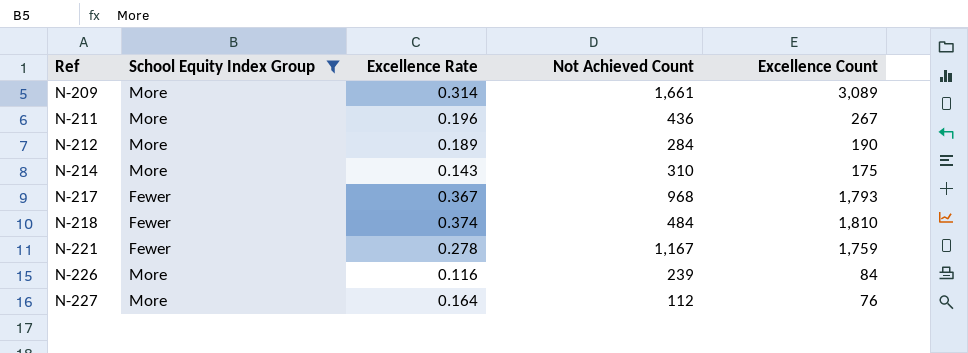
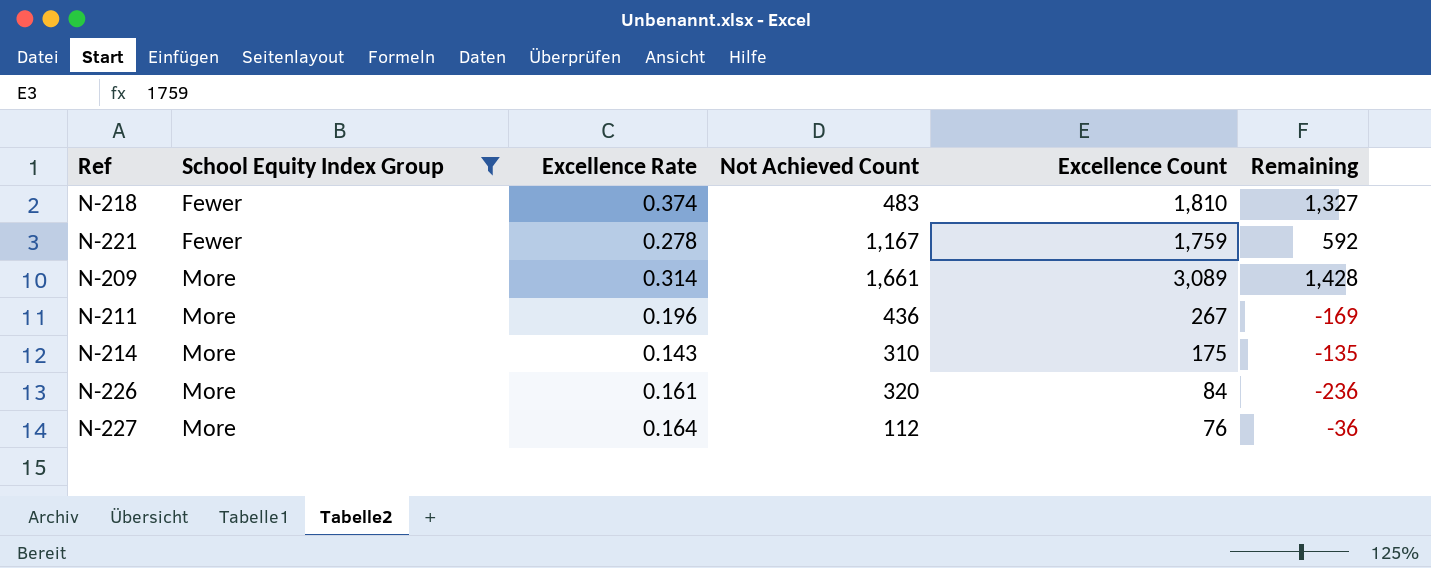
row order: Ref ascending -> School Equity Index Group ascending
column Remaining | formula: none -> [Excellence Count] - [Not Achieved Count]
row N-212: More | 0.189 | 284 | 190 -> none
row N-217: Fewer | 0.367 | 968 | 1,793 -> none
N-218 | Not Achieved Count: 484 -> 483
N-226 | Excellence Rate: 0.116 -> 0.161
N-226 | Not Achieved Count: 239 -> 320

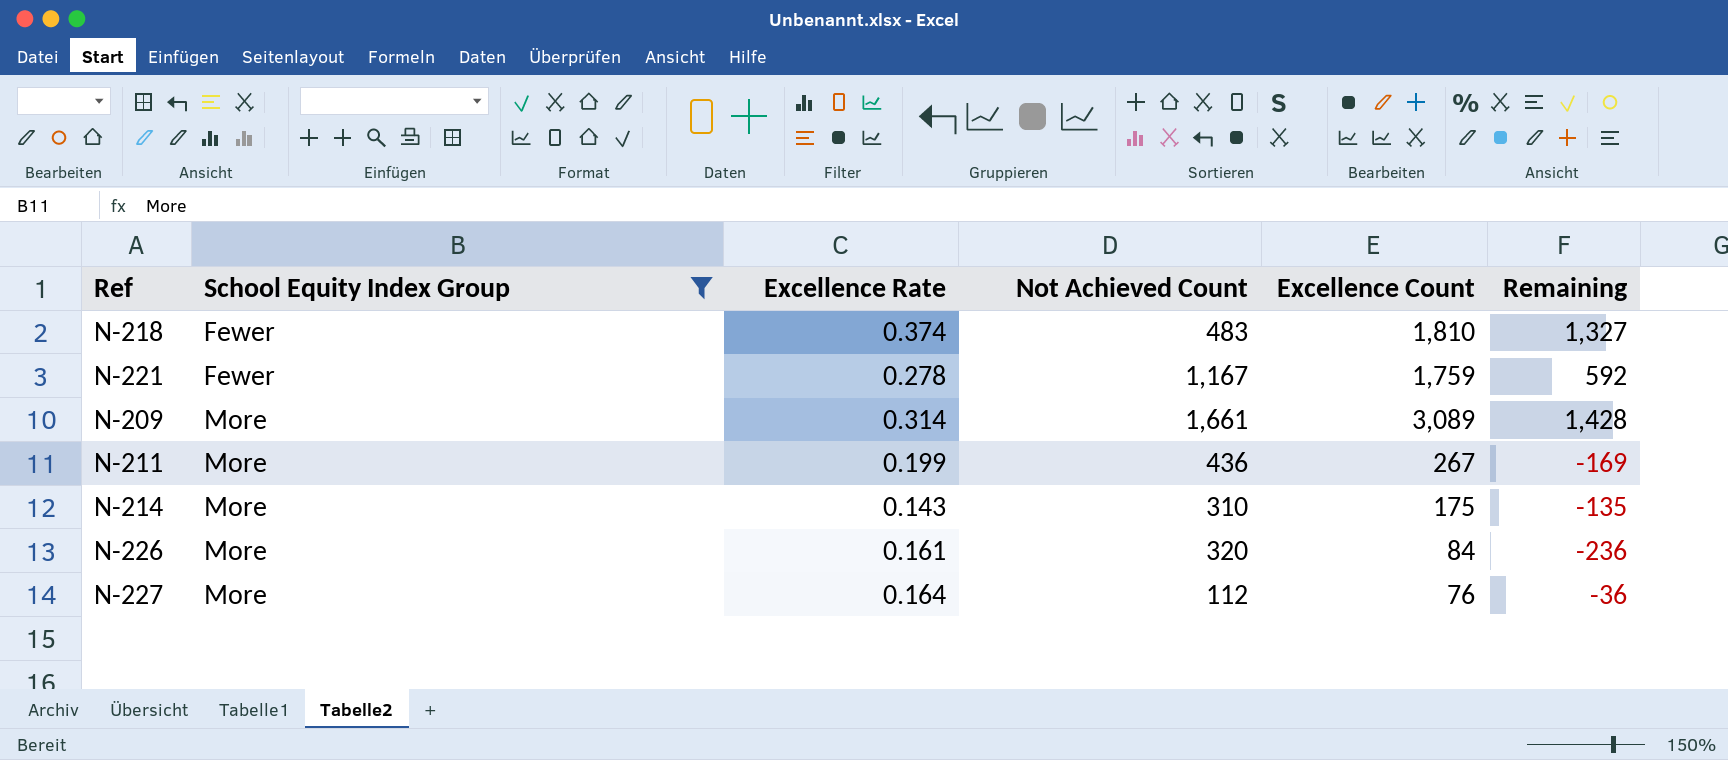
N-211 | Excellence Rate: 0.196 -> 0.199

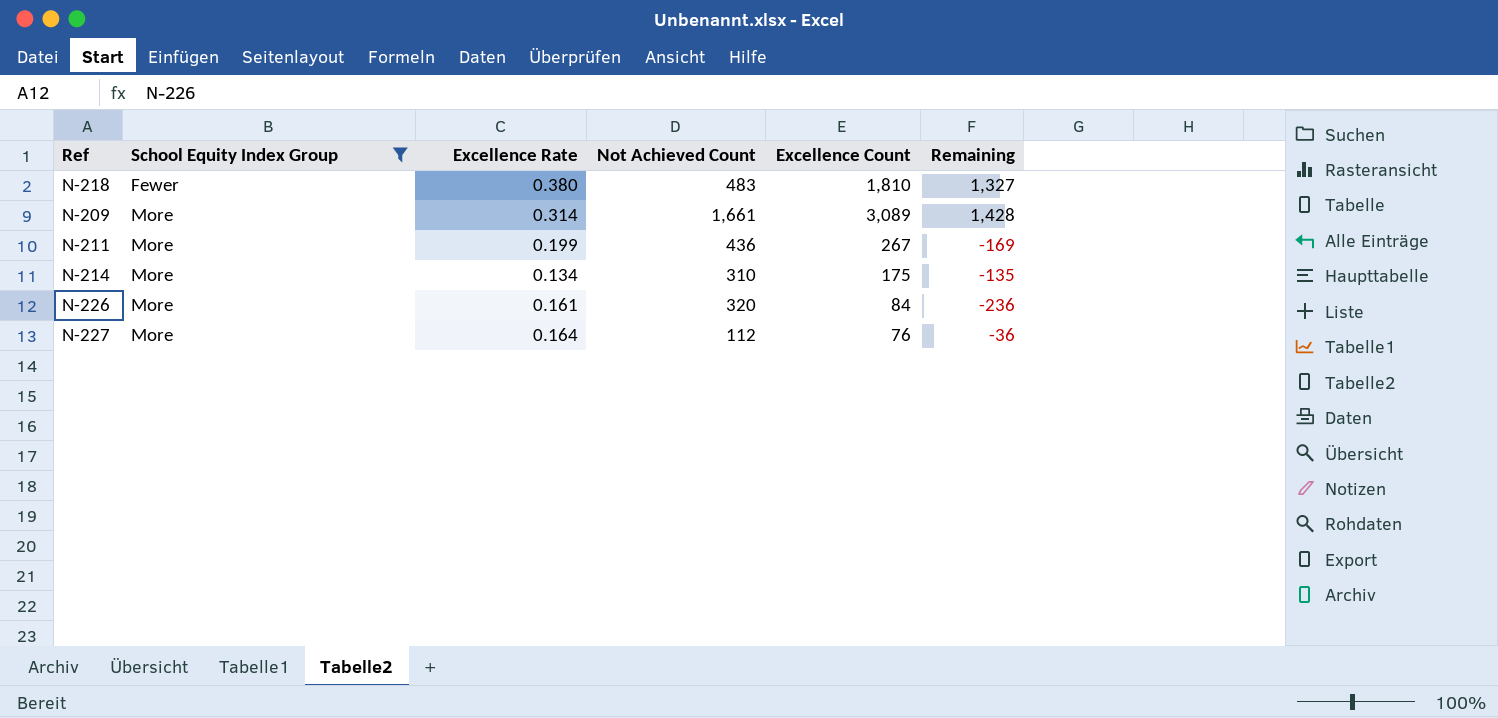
row N-221: Fewer | 0.278 | 1,167 | 1,759 | 592 -> none
N-218 | Excellence Rate: 0.374 -> 0.380
N-214 | Excellence Rate: 0.143 -> 0.134

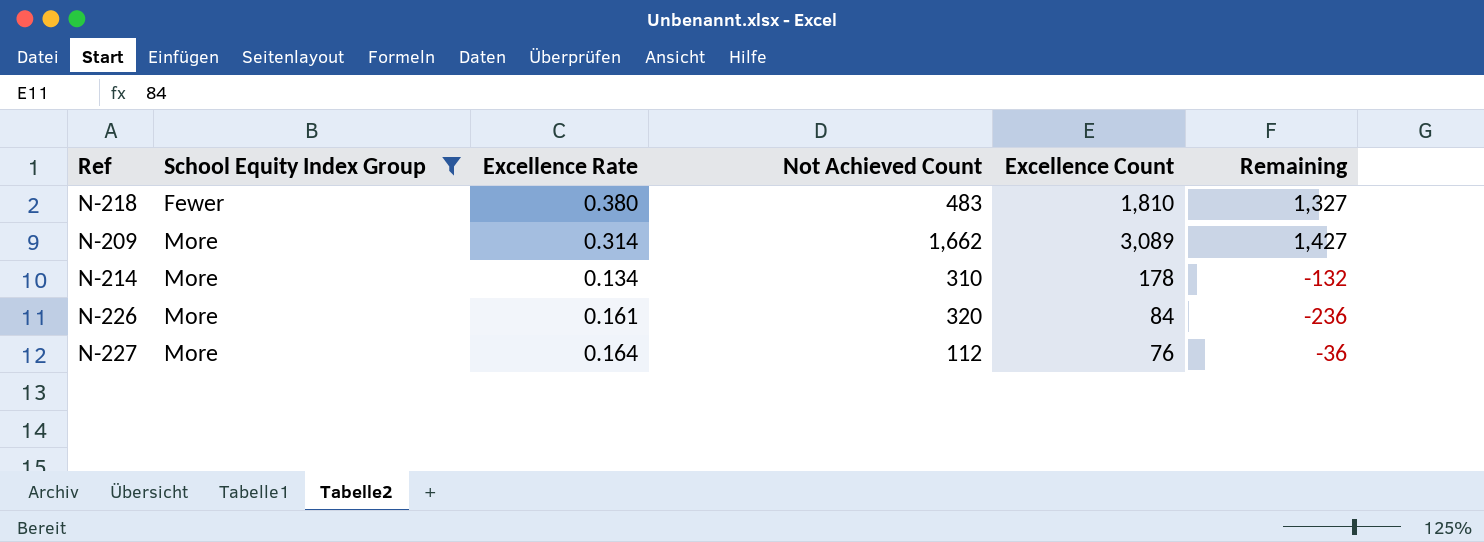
row N-211: More | 0.199 | 436 | 267 | -169 -> none
N-209 | Not Achieved Count: 1,661 -> 1,662
N-209 | Remaining: 1,428 -> 1,427
N-214 | Excellence Count: 175 -> 178
N-214 | Remaining: -135 -> -132

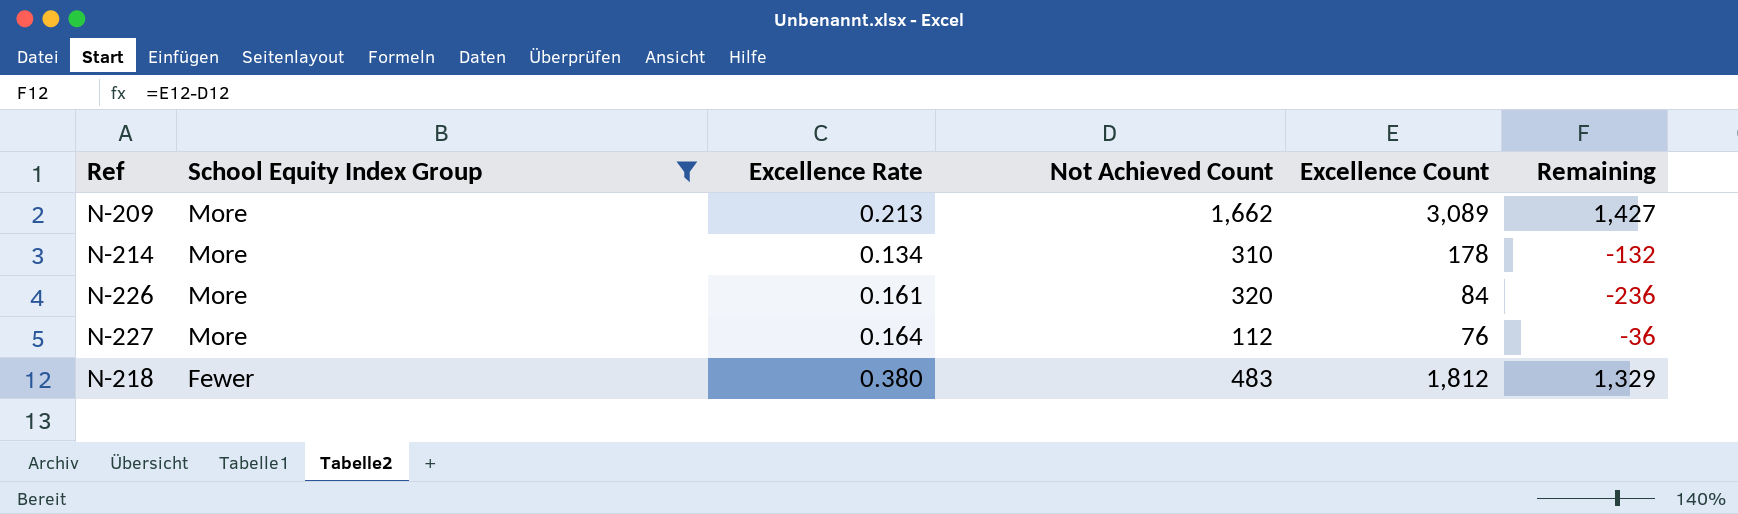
row order: School Equity Index Group ascending -> School Equity Index Group descending
N-209 | Excellence Rate: 0.314 -> 0.213
N-218 | Excellence Count: 1,810 -> 1,812
N-218 | Remaining: 1,327 -> 1,329

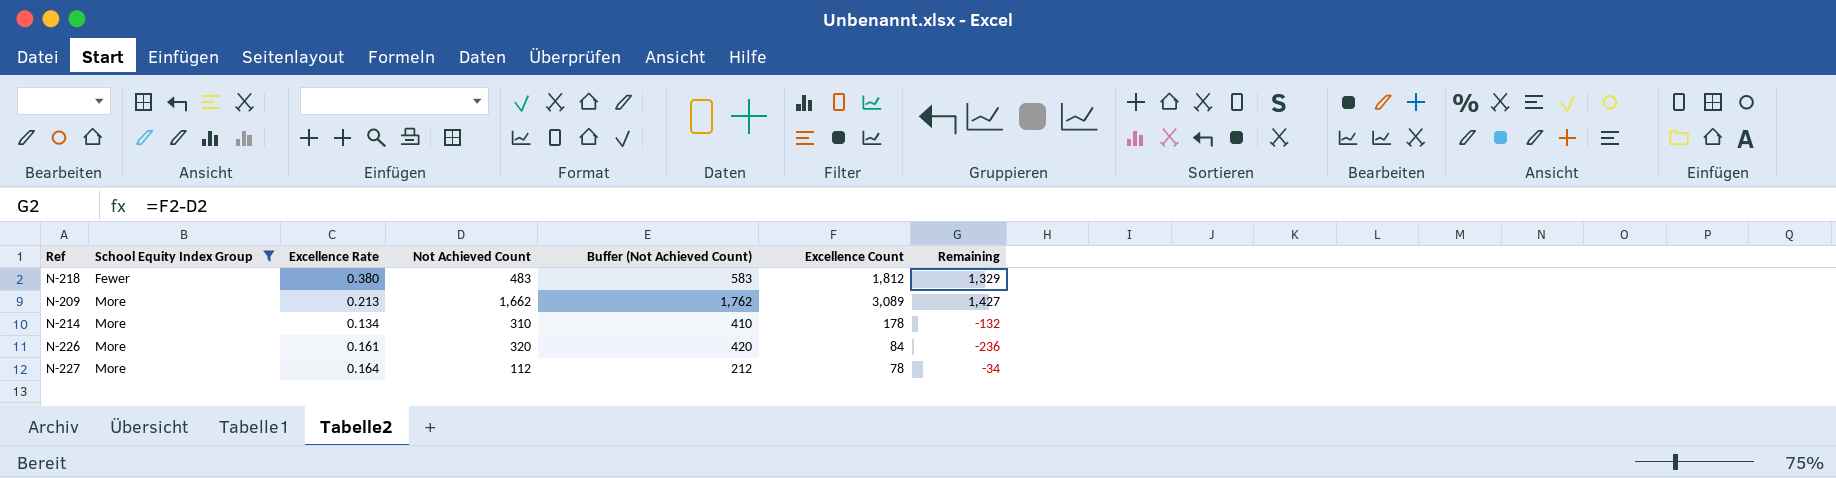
row order: School Equity Index Group descending -> School Equity Index Group ascending
column Buffer (Not Achieved Count) | formula: none -> [Not Achieved Count] + 100
N-227 | Excellence Count: 76 -> 78
N-227 | Remaining: -36 -> -34

